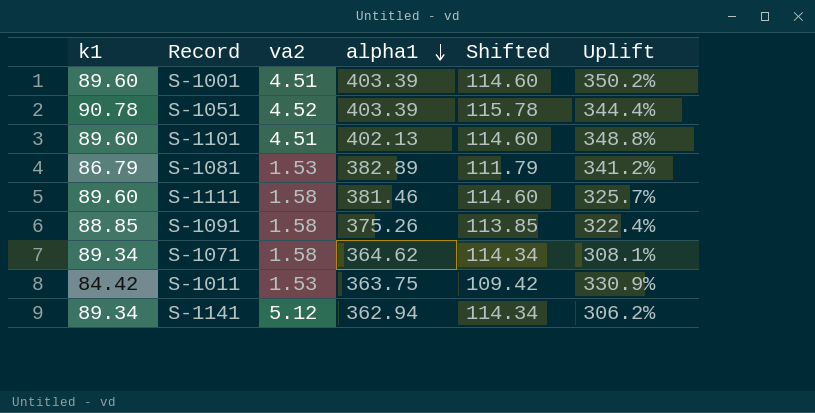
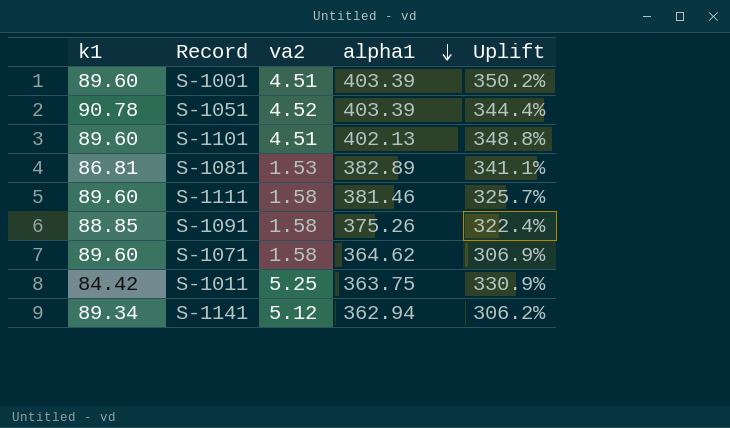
column Shifted | formula: [k1] + 25 -> none
S-1081 | k1: 86.79 -> 86.81
S-1081 | Uplift: 341.2% -> 341.1%
S-1071 | k1: 89.34 -> 89.60
S-1071 | Uplift: 308.1% -> 306.9%
S-1011 | va2: 1.53 -> 5.25

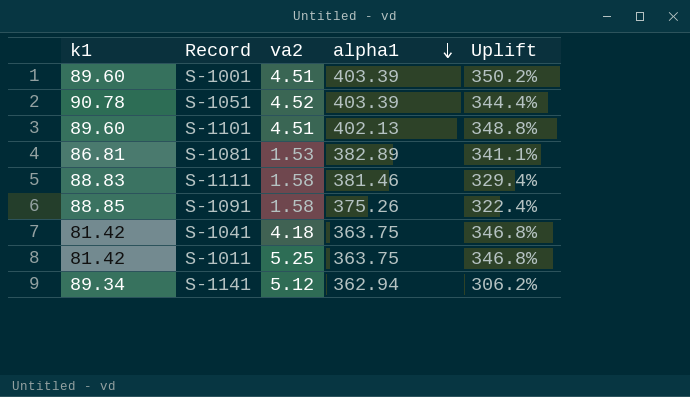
row S-1071: 89.60 | 1.58 | 364.62 | 306.9% -> none
S-1111 | k1: 89.60 -> 88.83
S-1111 | Uplift: 325.7% -> 329.4%
row S-1041: none -> 81.42 | 4.18 | 363.75 | 346.8%
S-1011 | k1: 84.42 -> 81.42
S-1011 | Uplift: 330.9% -> 346.8%

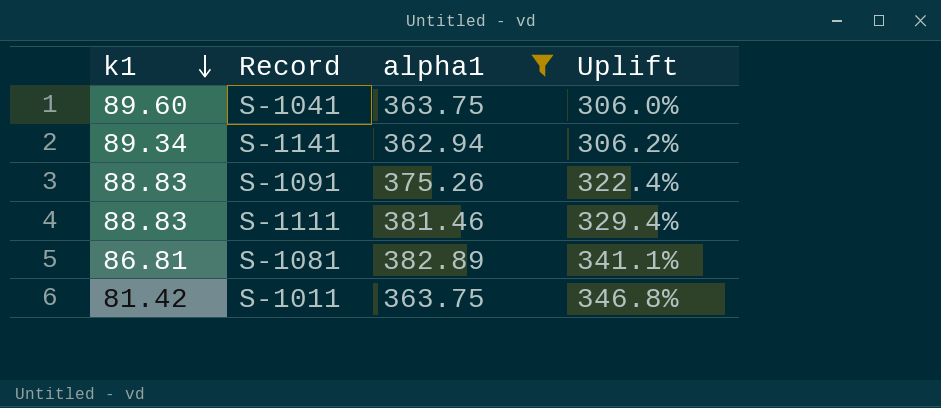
filter: none -> alpha1 <= 382.89
row order: alpha1 descending -> k1 descending
column va2 | position: 3 -> none
S-1041 | k1: 81.42 -> 89.60
S-1041 | Uplift: 346.8% -> 306.0%
S-1091 | k1: 88.85 -> 88.83

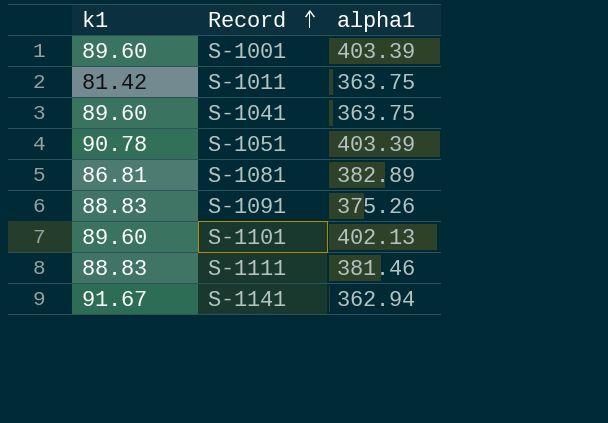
filter: alpha1 <= 382.89 -> none
row order: k1 descending -> Record ascending
column Uplift | formula: ([alpha1] - [k1]) / [k1] -> none
S-1141 | k1: 89.34 -> 91.67

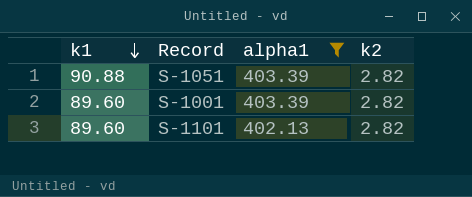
filter: none -> alpha1 >= 402.13
row order: Record ascending -> k1 descending
column k2 | position: none -> 4
S-1051 | k1: 90.78 -> 90.88

